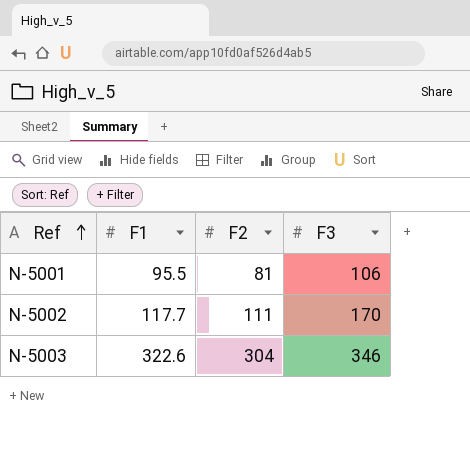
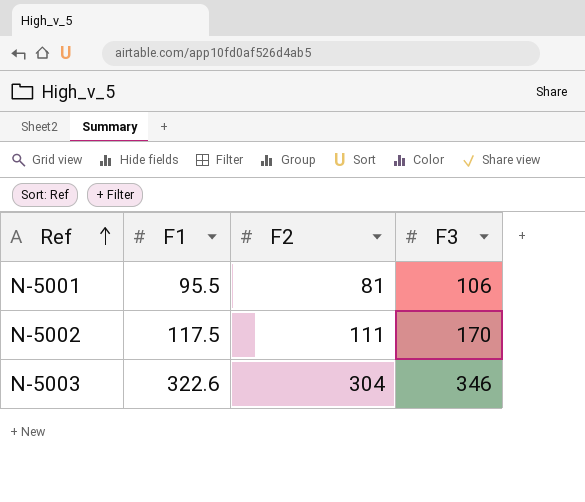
N-5002 | F1: 117.7 -> 117.5

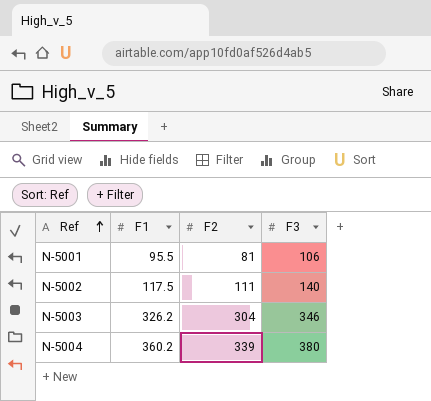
N-5002 | F3: 170 -> 140
N-5003 | F1: 322.6 -> 326.2
row N-5004: none -> 360.2 | 339 | 380

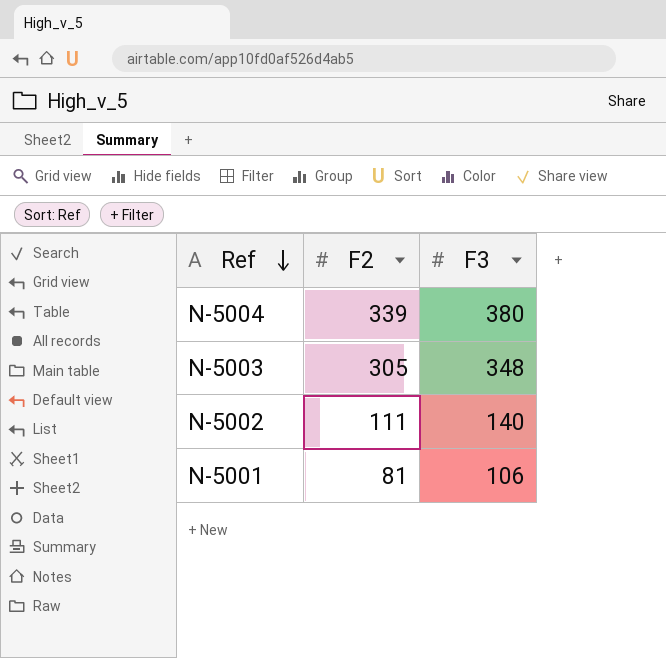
row order: Ref ascending -> Ref descending
column F1 | position: 2 -> none
N-5003 | F2: 304 -> 305
N-5003 | F3: 346 -> 348

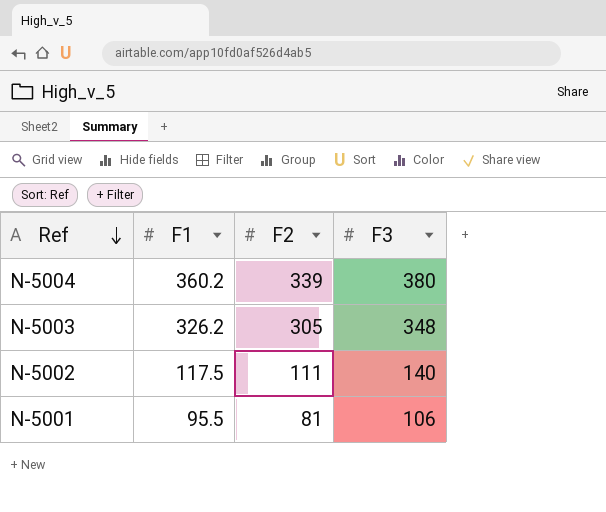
column F1 | position: none -> 2

